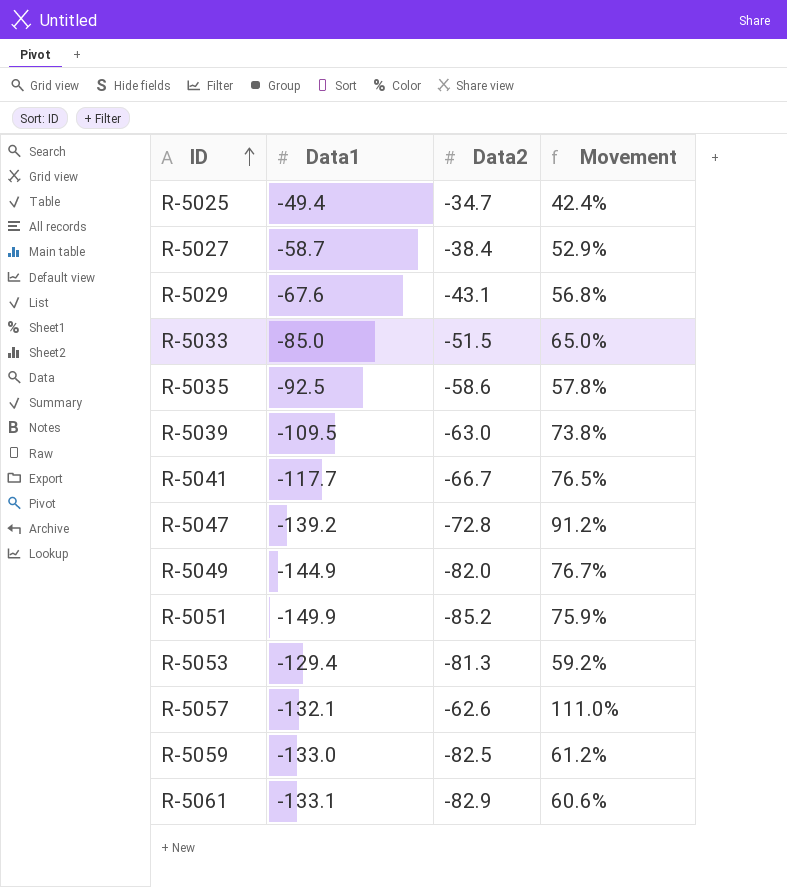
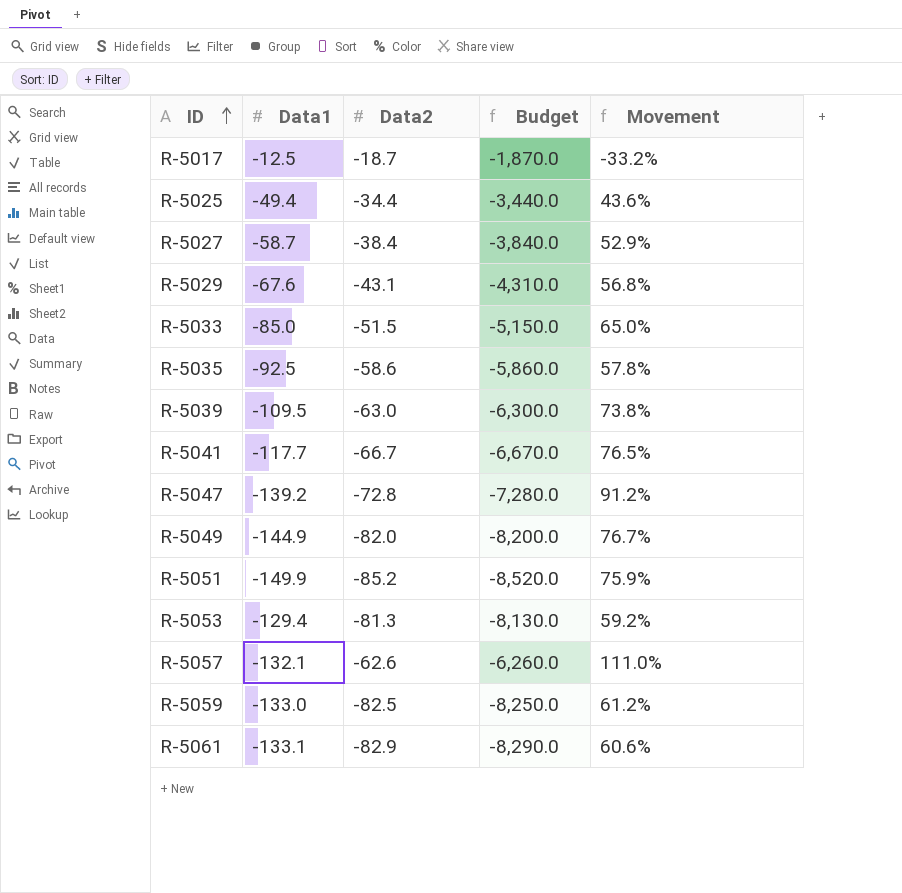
column Budget | formula: none -> [Data2] * 100
row R-5017: none -> -12.5 | -18.7 | -1,870.0 | -33.2%
R-5025 | Data2: -34.7 -> -34.4
R-5025 | Movement: 42.4% -> 43.6%

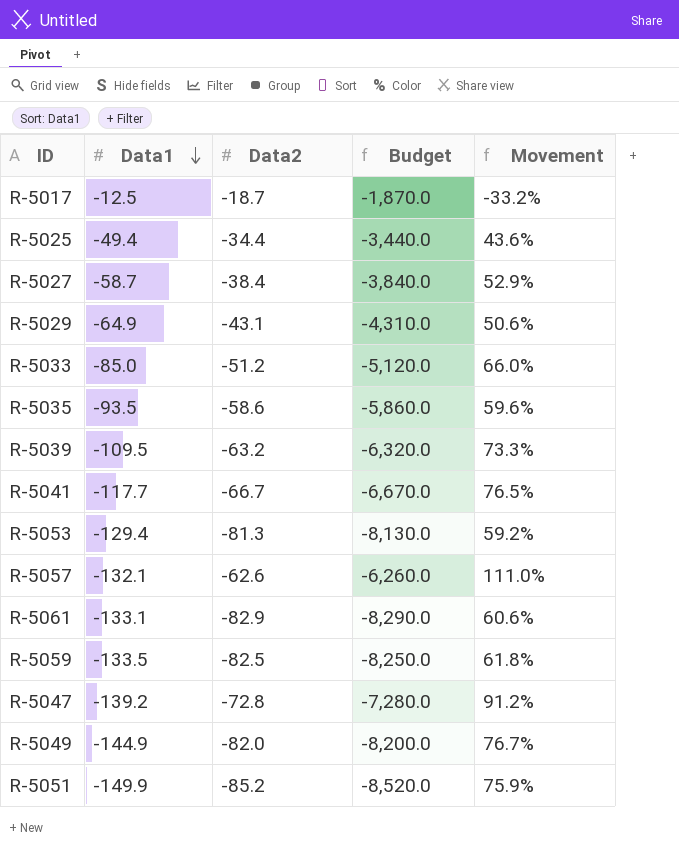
row order: ID ascending -> Data1 descending
R-5029 | Data1: -67.6 -> -64.9
R-5029 | Movement: 56.8% -> 50.6%
R-5033 | Data2: -51.5 -> -51.2
R-5033 | Budget: -5,150.0 -> -5,120.0
R-5033 | Movement: 65.0% -> 66.0%
R-5035 | Data1: -92.5 -> -93.5
R-5035 | Movement: 57.8% -> 59.6%
R-5039 | Data2: -63.0 -> -63.2
R-5039 | Budget: -6,300.0 -> -6,320.0
R-5039 | Movement: 73.8% -> 73.3%
R-5059 | Data1: -133.0 -> -133.5
R-5059 | Movement: 61.2% -> 61.8%

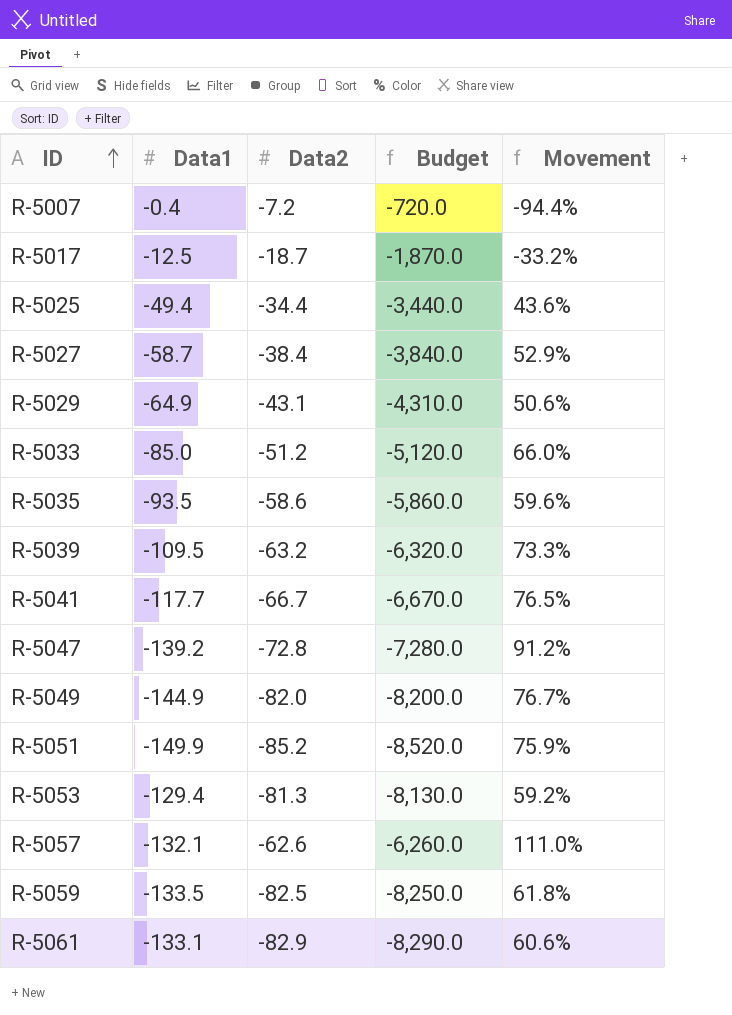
row order: Data1 descending -> ID ascending
row R-5007: none -> -0.4 | -7.2 | -720.0 | -94.4%

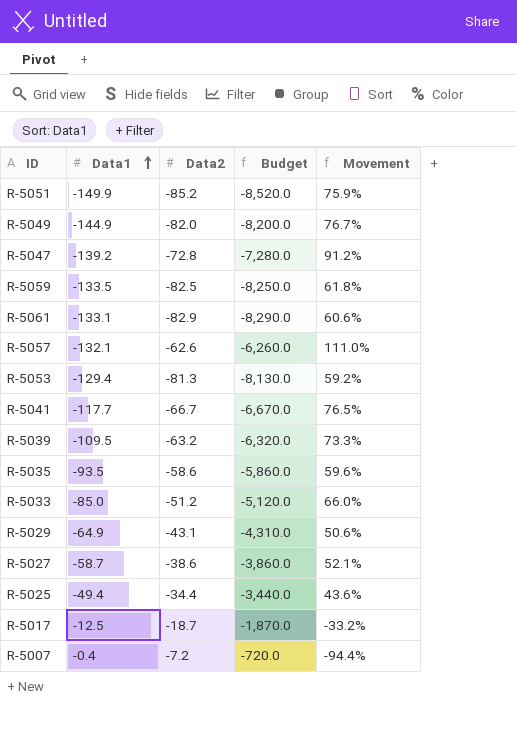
row order: ID ascending -> Data1 ascending
R-5027 | Data2: -38.4 -> -38.6
R-5027 | Budget: -3,840.0 -> -3,860.0
R-5027 | Movement: 52.9% -> 52.1%

